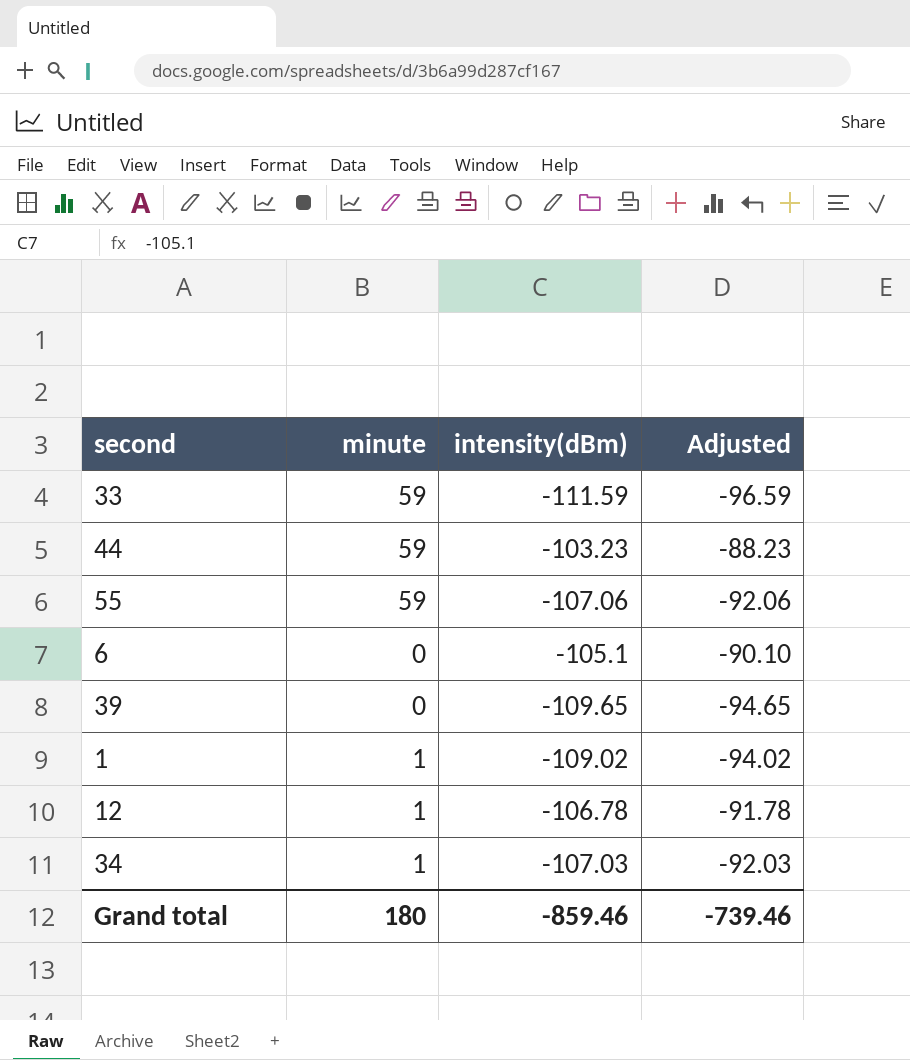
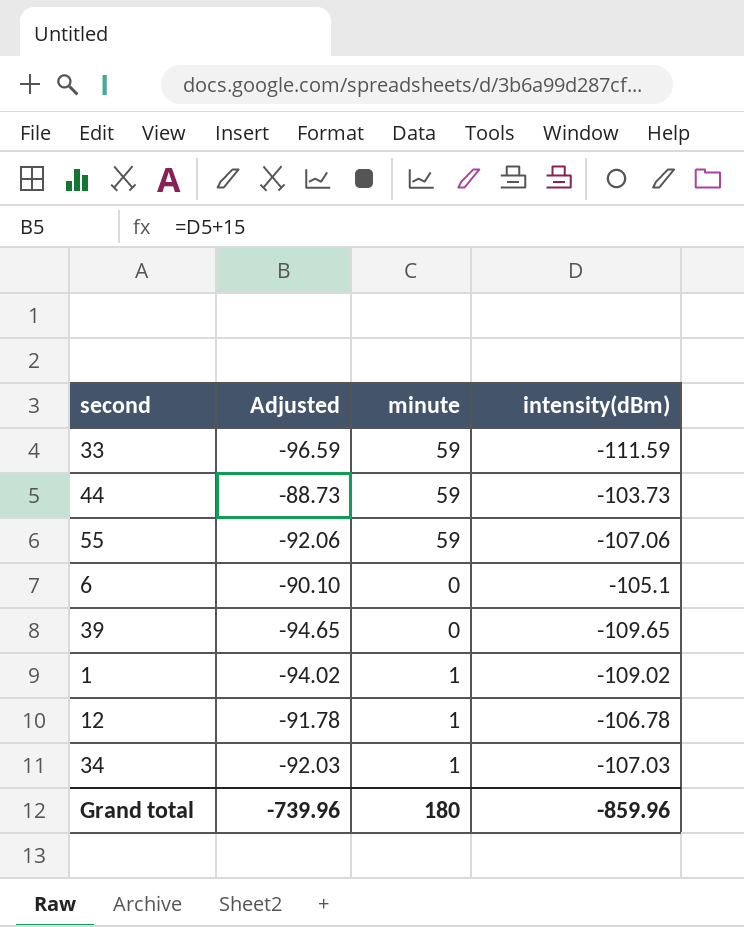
column Adjusted | position: 4 -> 2
44 | Adjusted: -88.23 -> -88.73
44 | intensity(dBm): -103.23 -> -103.73
Grand total | Adjusted: -739.46 -> -739.96
Grand total | intensity(dBm): -859.46 -> -859.96

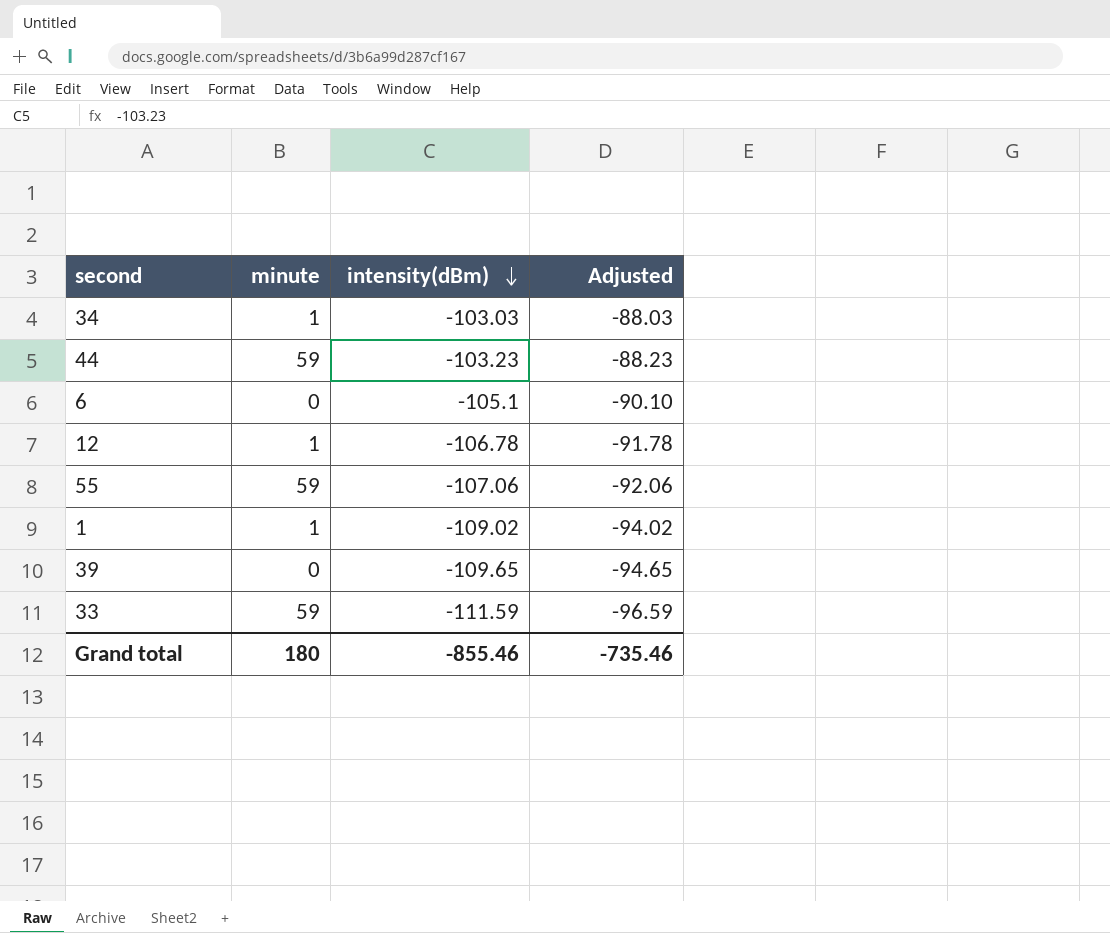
row order: none -> intensity(dBm) descending
column Adjusted | position: 2 -> 4
34 | intensity(dBm): -107.03 -> -103.03
34 | Adjusted: -92.03 -> -88.03
44 | intensity(dBm): -103.73 -> -103.23
44 | Adjusted: -88.73 -> -88.23
Grand total | intensity(dBm): -859.96 -> -855.46
Grand total | Adjusted: -739.96 -> -735.46

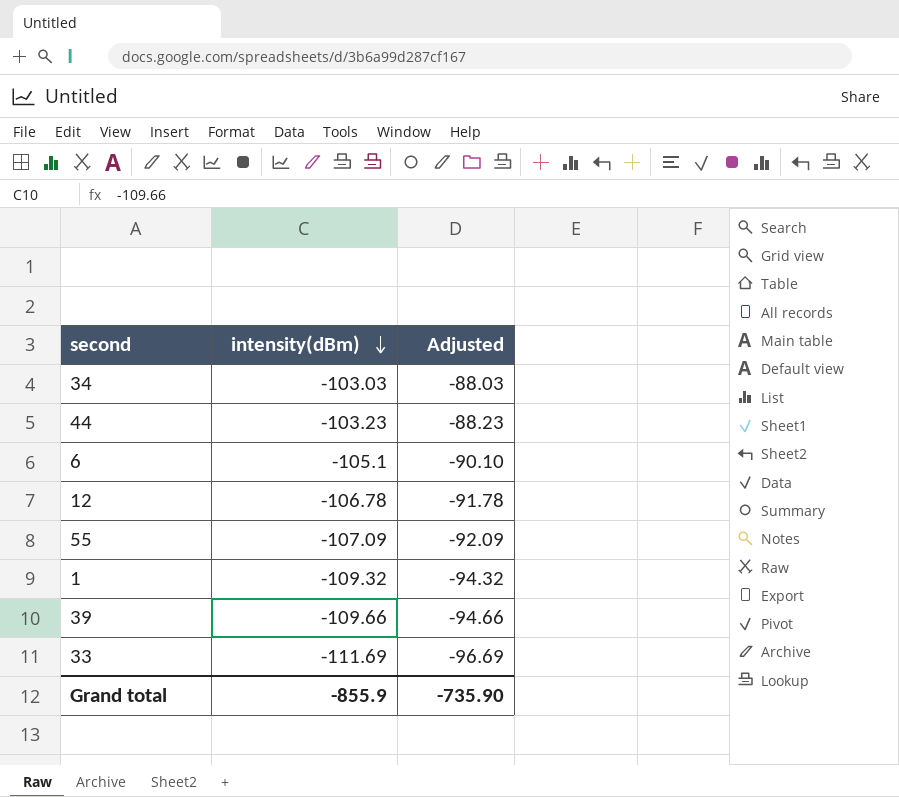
column minute | position: 2 -> none
55 | intensity(dBm): -107.06 -> -107.09
55 | Adjusted: -92.06 -> -92.09
1 | intensity(dBm): -109.02 -> -109.32
1 | Adjusted: -94.02 -> -94.32
39 | intensity(dBm): -109.65 -> -109.66
39 | Adjusted: -94.65 -> -94.66
33 | intensity(dBm): -111.59 -> -111.69
33 | Adjusted: -96.59 -> -96.69
Grand total | intensity(dBm): -855.46 -> -855.9
Grand total | Adjusted: -735.46 -> -735.90

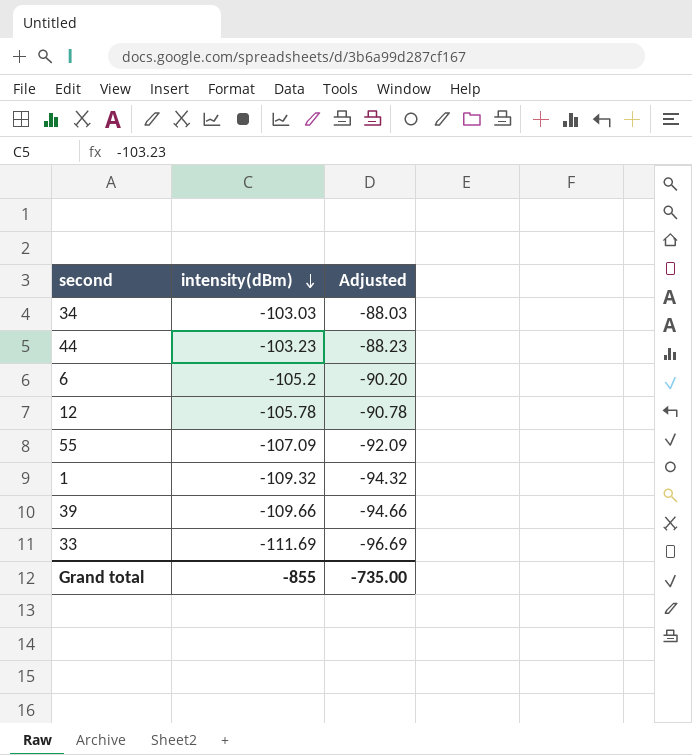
6 | intensity(dBm): -105.1 -> -105.2
6 | Adjusted: -90.10 -> -90.20
12 | intensity(dBm): -106.78 -> -105.78
12 | Adjusted: -91.78 -> -90.78
Grand total | intensity(dBm): -855.9 -> -855
Grand total | Adjusted: -735.90 -> -735.00

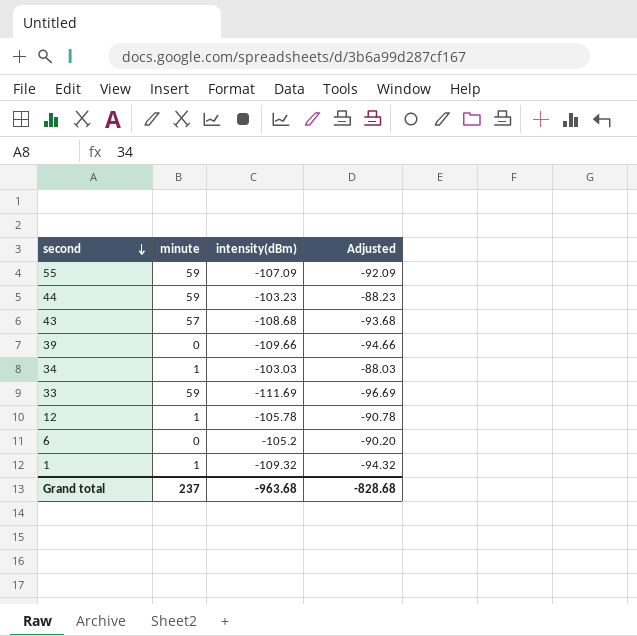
row order: intensity(dBm) descending -> second descending
column minute | position: none -> 2
row 43: none -> 57 | -108.68 | -93.68
Grand total | intensity(dBm): -855 -> -963.68
Grand total | Adjusted: -735.00 -> -828.68

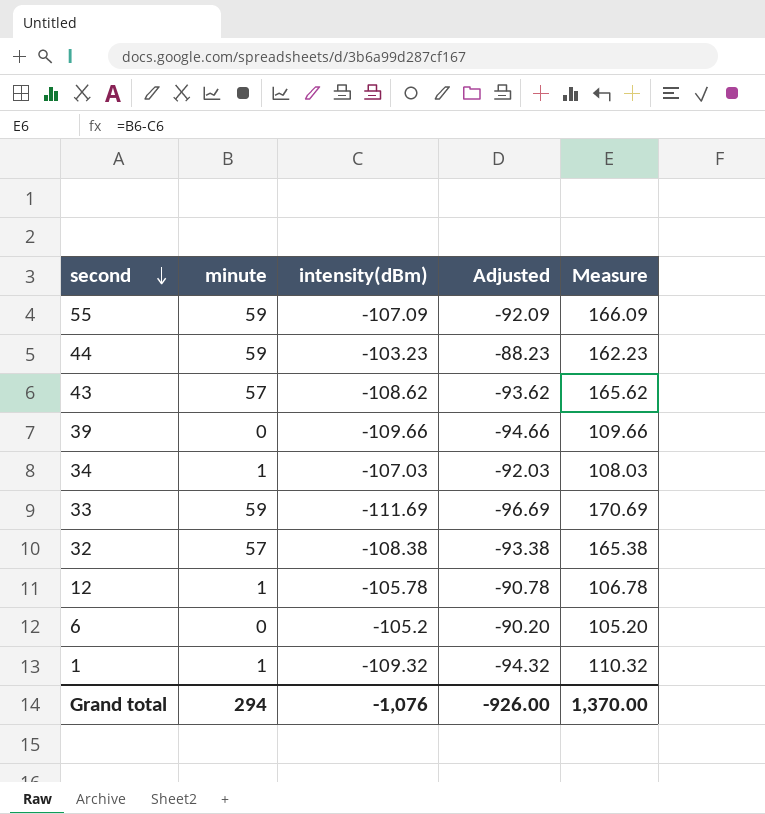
column Measure | formula: none -> [minute] - [intensity(dBm)]
43 | intensity(dBm): -108.68 -> -108.62
43 | Adjusted: -93.68 -> -93.62
34 | intensity(dBm): -103.03 -> -107.03
34 | Adjusted: -88.03 -> -92.03
row 32: none -> 57 | -108.38 | -93.38 | 165.38
Grand total | minute: 237 -> 294
Grand total | intensity(dBm): -963.68 -> -1,076
Grand total | Adjusted: -828.68 -> -926.00

